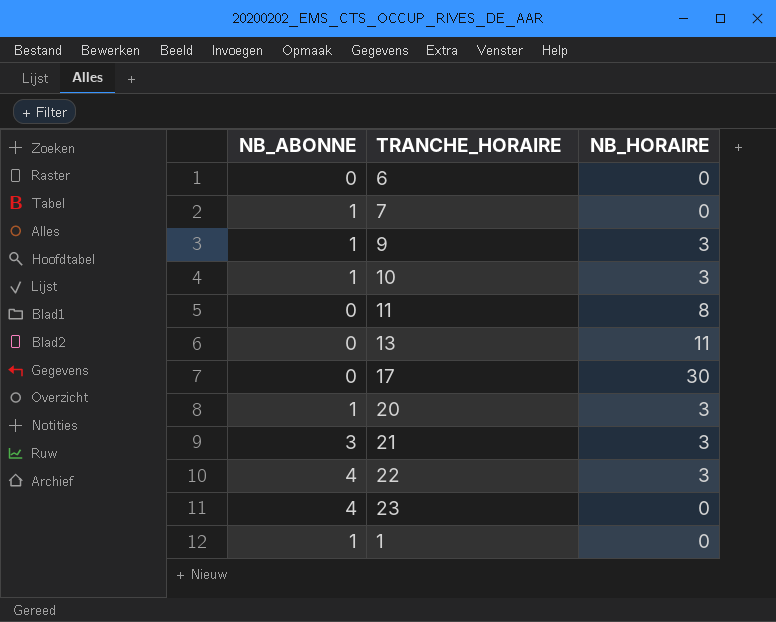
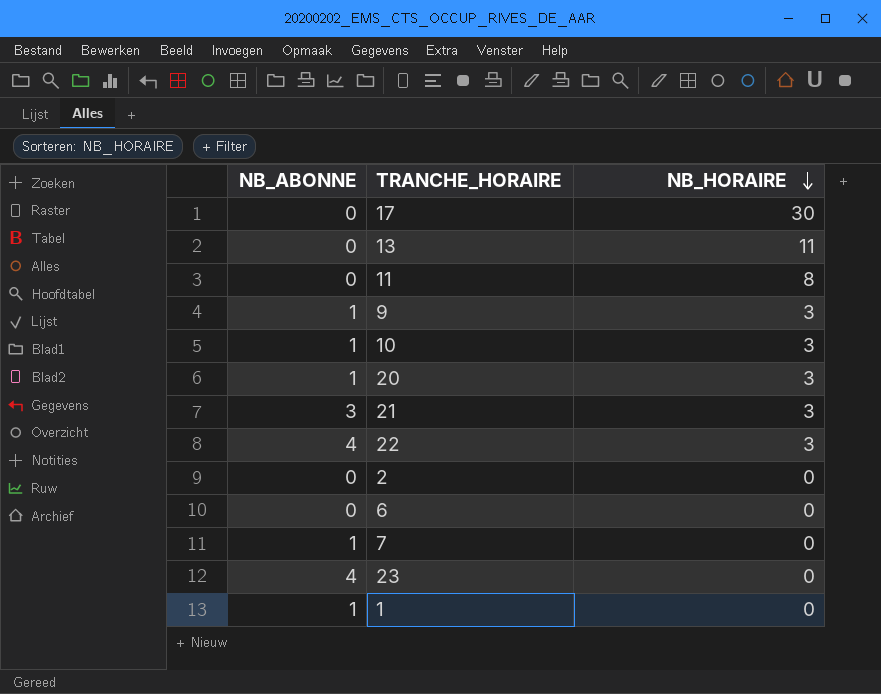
row order: none -> NB_HORAIRE descending
row 2: none -> 0 | 0

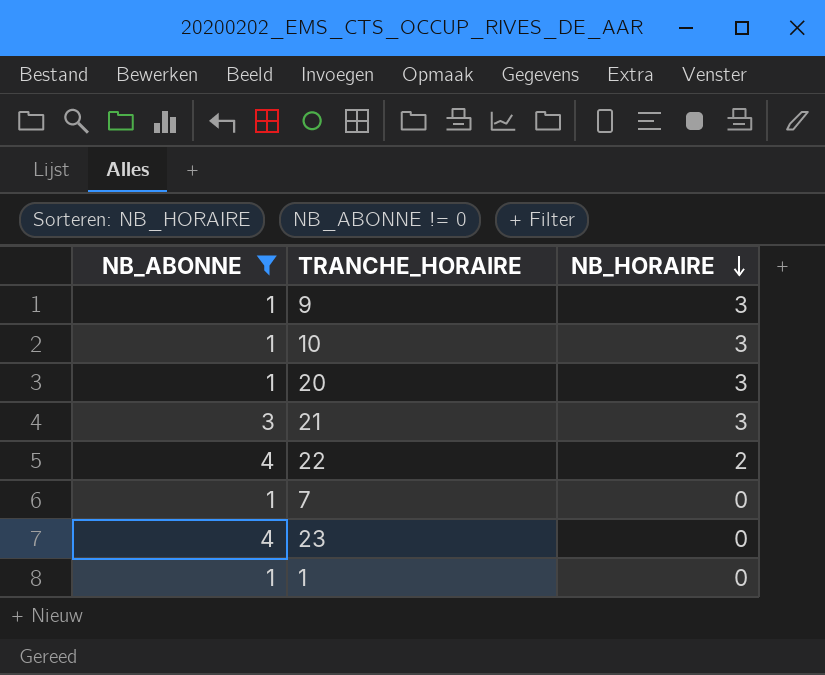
filter: none -> NB_ABONNE != 0
22 | NB_HORAIRE: 3 -> 2

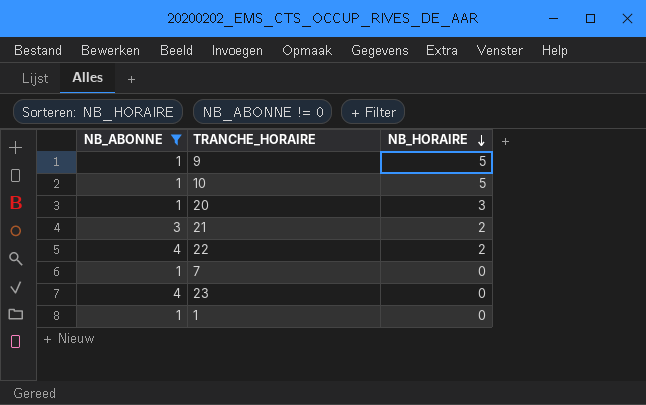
9 | NB_HORAIRE: 3 -> 5
10 | NB_HORAIRE: 3 -> 5
21 | NB_HORAIRE: 3 -> 2

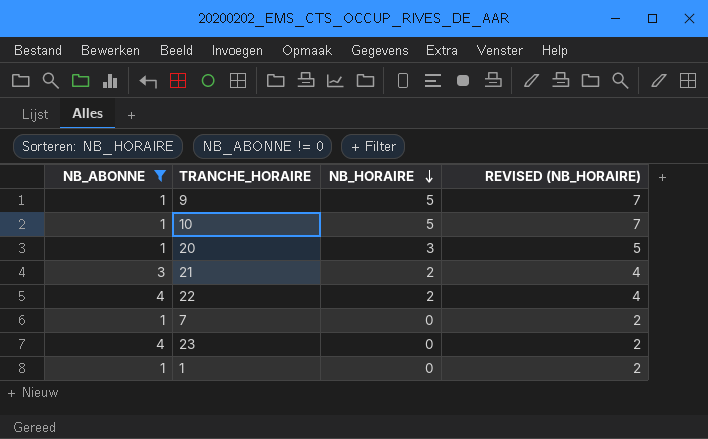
column REVISED (NB_HORAIRE) | formula: none -> [NB_HORAIRE] + 2

